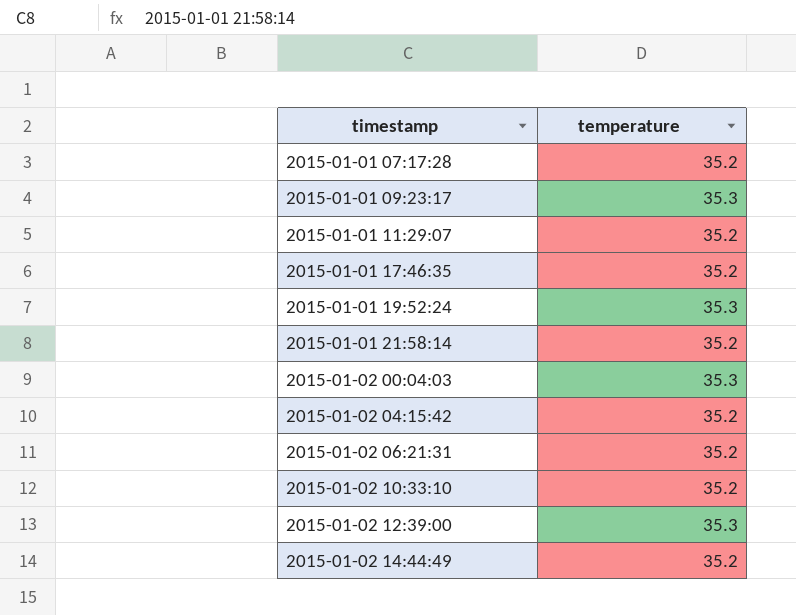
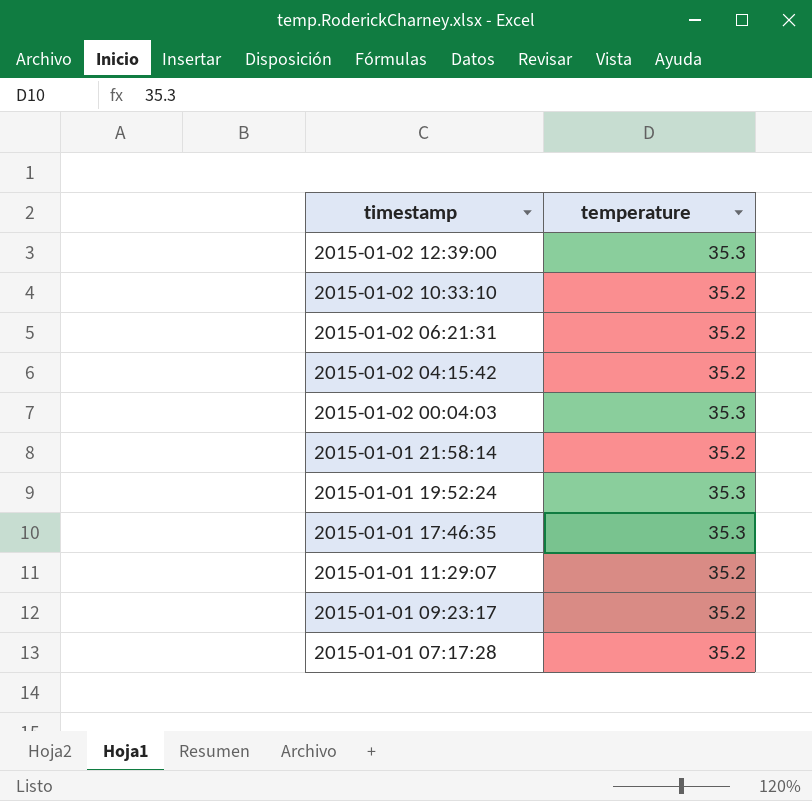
row order: timestamp ascending -> timestamp descending
row 2015-01-02 14:44:49: 35.2 -> none
2015-01-01 17:46:35 | temperature: 35.2 -> 35.3
2015-01-01 09:23:17 | temperature: 35.3 -> 35.2

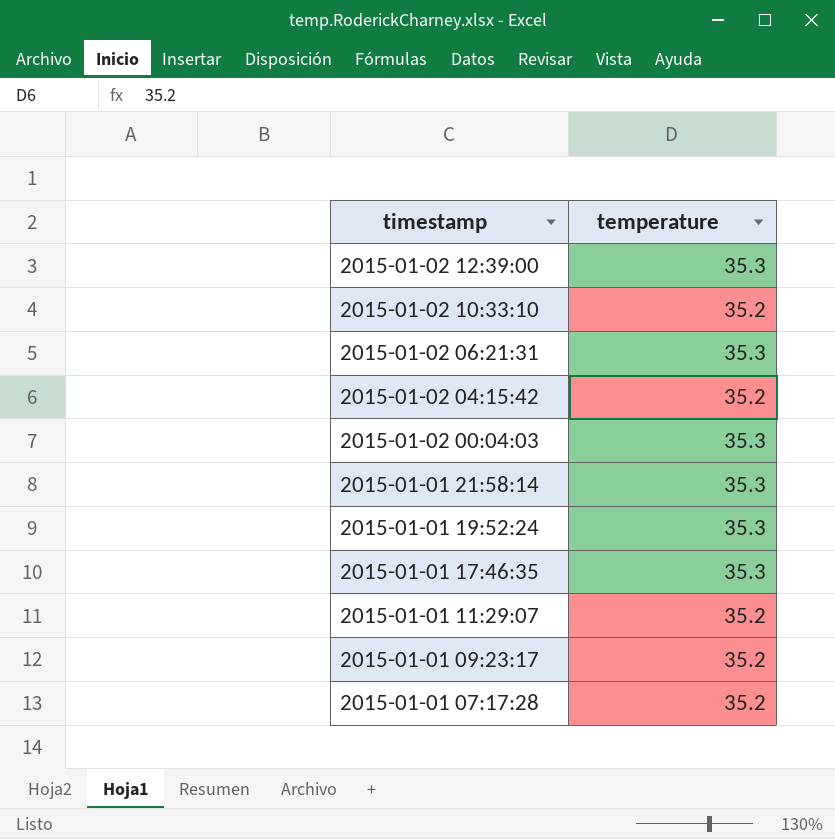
2015-01-02 06:21:31 | temperature: 35.2 -> 35.3
2015-01-01 21:58:14 | temperature: 35.2 -> 35.3

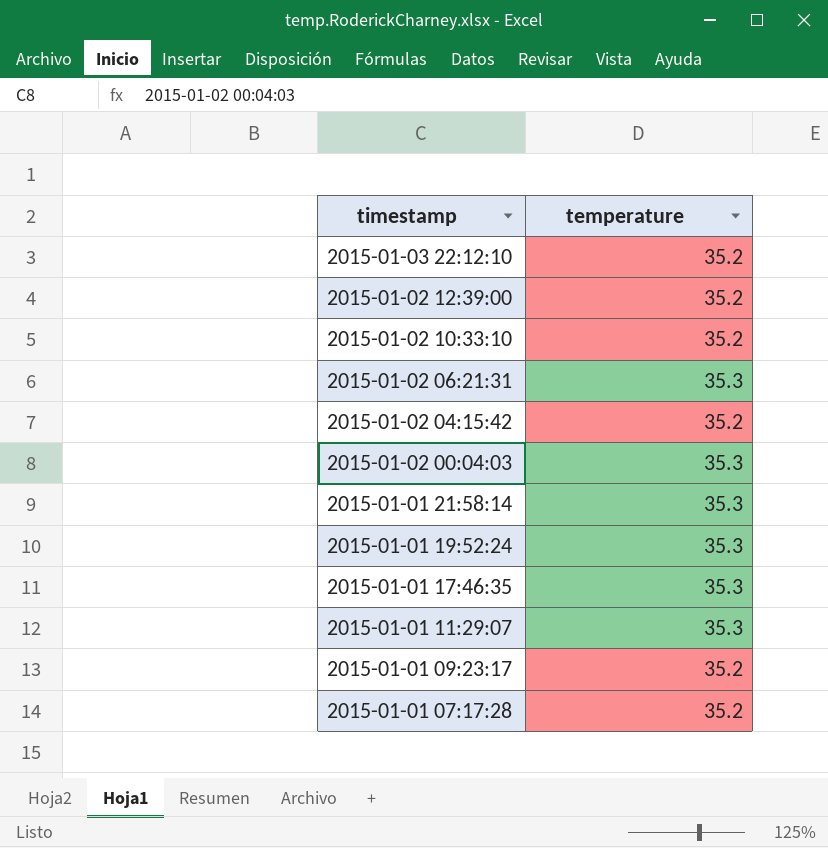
row 2015-01-03 22:12:10: none -> 35.2
2015-01-02 12:39:00 | temperature: 35.3 -> 35.2
2015-01-01 11:29:07 | temperature: 35.2 -> 35.3

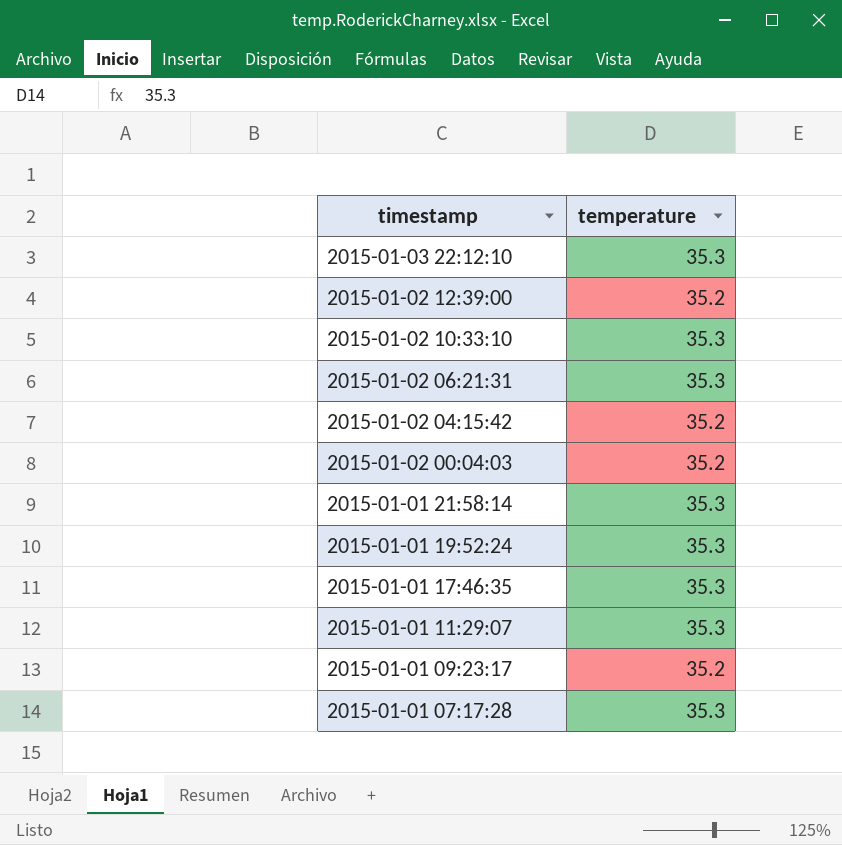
2015-01-03 22:12:10 | temperature: 35.2 -> 35.3
2015-01-02 10:33:10 | temperature: 35.2 -> 35.3
2015-01-02 00:04:03 | temperature: 35.3 -> 35.2
2015-01-01 07:17:28 | temperature: 35.2 -> 35.3

